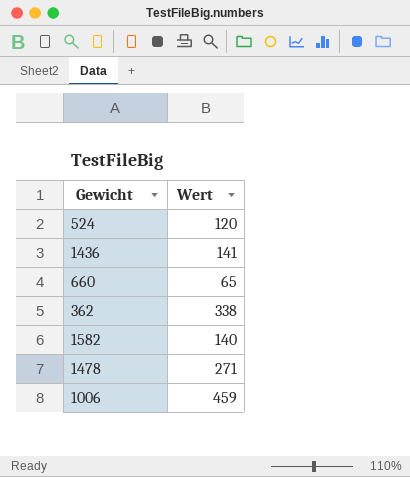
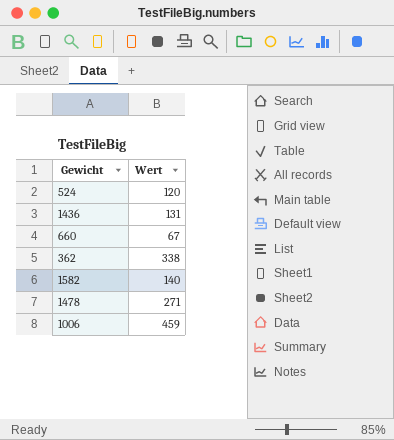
1436 | Wert: 141 -> 131
660 | Wert: 65 -> 67

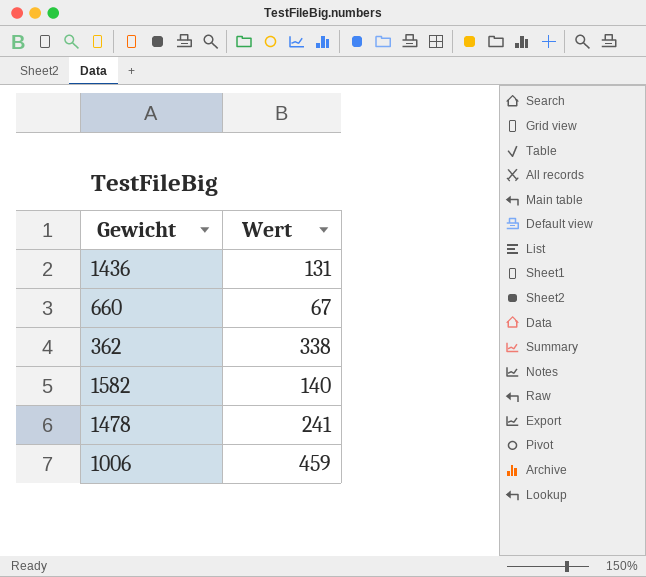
row 524: 120 -> none
1478 | Wert: 271 -> 241

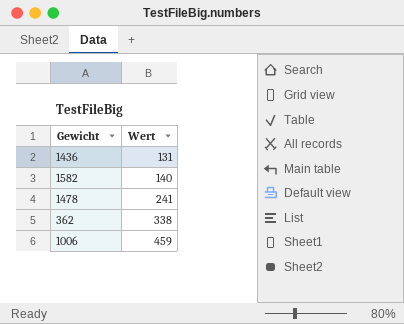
row order: none -> Wert ascending
row 660: 67 -> none

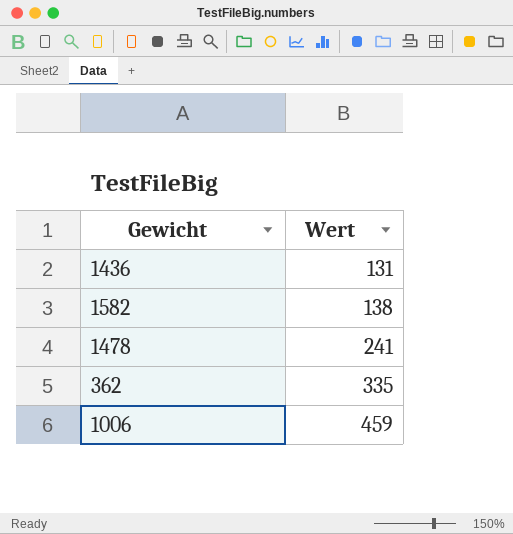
1582 | Wert: 140 -> 138
362 | Wert: 338 -> 335

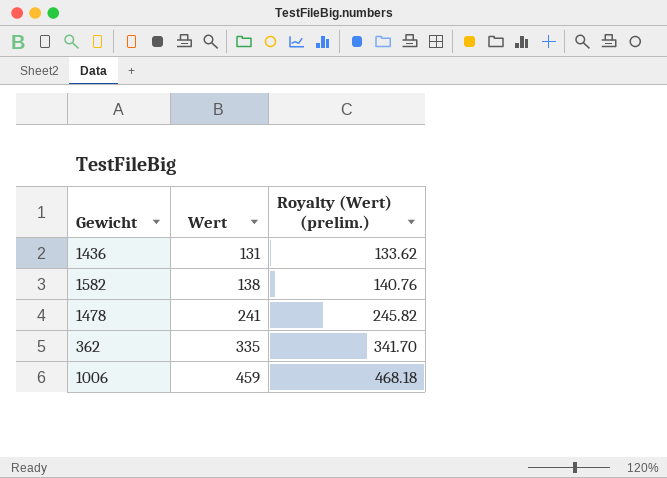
column Royalty (Wert) (prelim.) | formula: none -> [Wert] * 1.02

